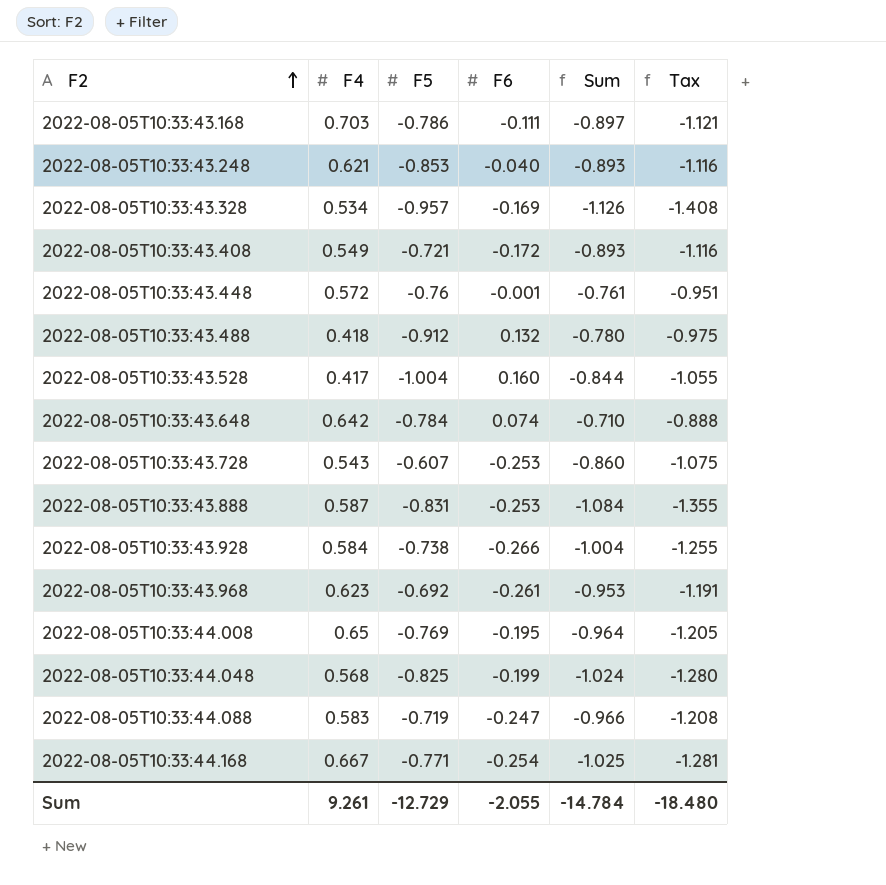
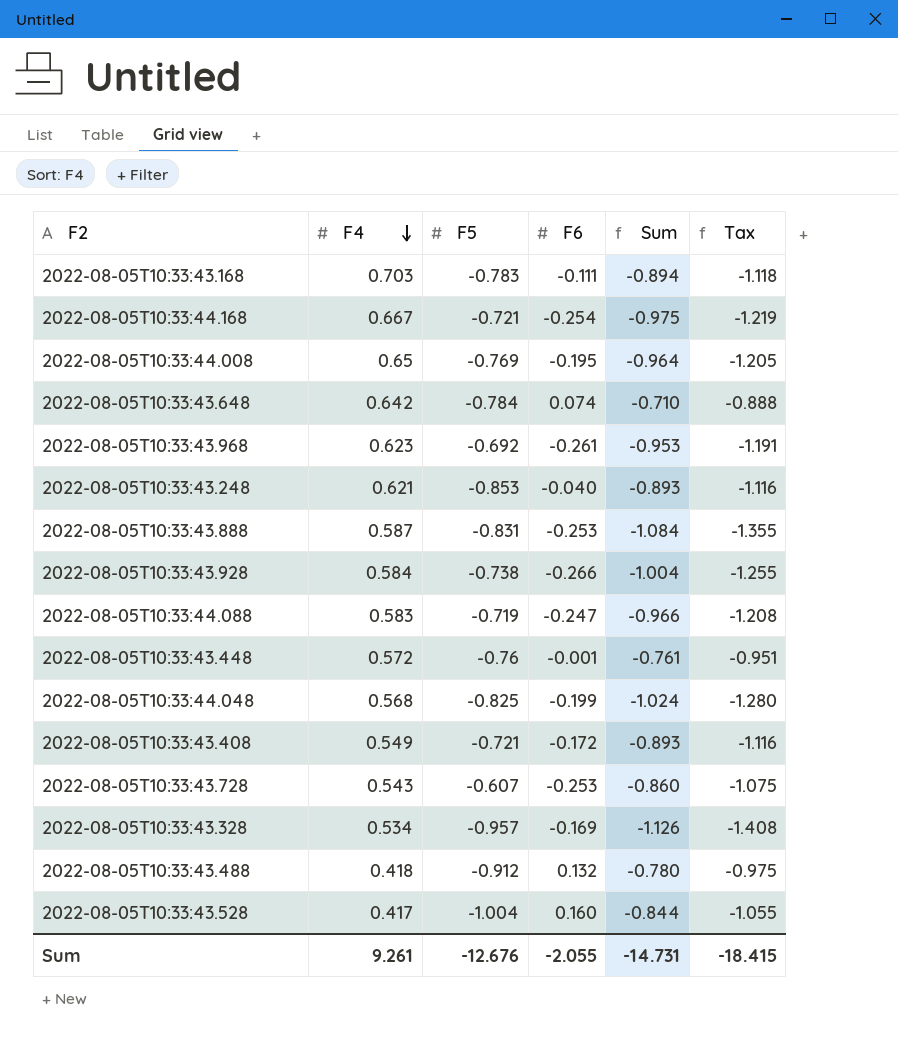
row order: F2 ascending -> F4 descending
2022-08-05T10:33:43.168 | F5: -0.786 -> -0.783
2022-08-05T10:33:43.168 | Sum: -0.897 -> -0.894
2022-08-05T10:33:43.168 | Tax: -1.121 -> -1.118
2022-08-05T10:33:44.168 | F5: -0.771 -> -0.721
2022-08-05T10:33:44.168 | Sum: -1.025 -> -0.975
2022-08-05T10:33:44.168 | Tax: -1.281 -> -1.219
Sum | F5: -12.729 -> -12.676
Sum | Sum: -14.784 -> -14.731
Sum | Tax: -18.480 -> -18.415

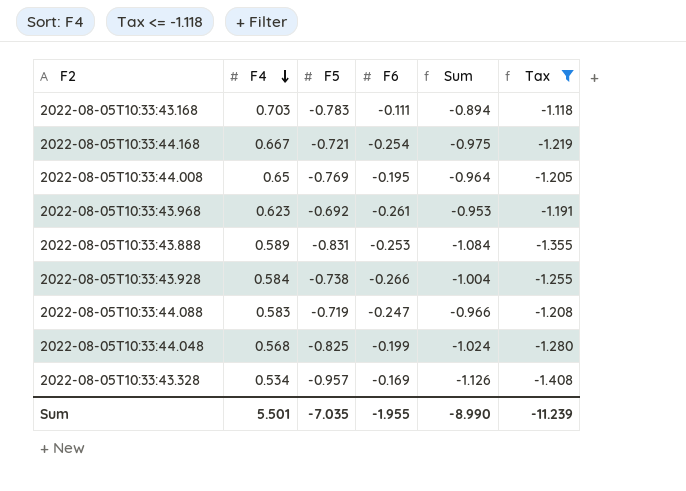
filter: none -> Tax <= -1.118
2022-08-05T10:33:43.888 | F4: 0.587 -> 0.589
Sum | F4: 9.261 -> 5.501
Sum | F5: -12.676 -> -7.035
Sum | F6: -2.055 -> -1.955
Sum | Sum: -14.731 -> -8.990
Sum | Tax: -18.415 -> -11.239

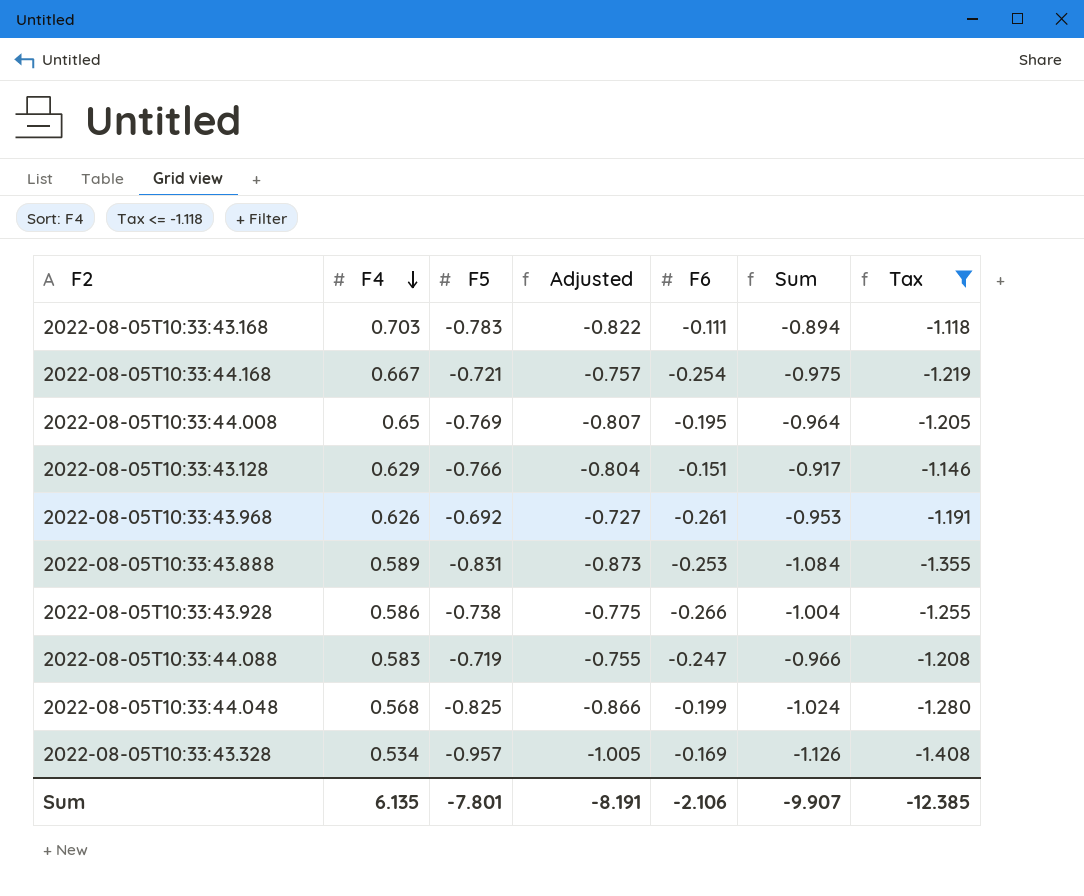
column Adjusted | formula: none -> [F5] * 1.05
row 2022-08-05T10:33:43.128: none -> 0.629 | -0.766 | -0.804 | -0.151 | -0.917 | -1.146
2022-08-05T10:33:43.968 | F4: 0.623 -> 0.626
2022-08-05T10:33:43.928 | F4: 0.584 -> 0.586
Sum | F4: 5.501 -> 6.135
Sum | F5: -7.035 -> -7.801
Sum | F6: -1.955 -> -2.106
Sum | Sum: -8.990 -> -9.907
Sum | Tax: -11.239 -> -12.385

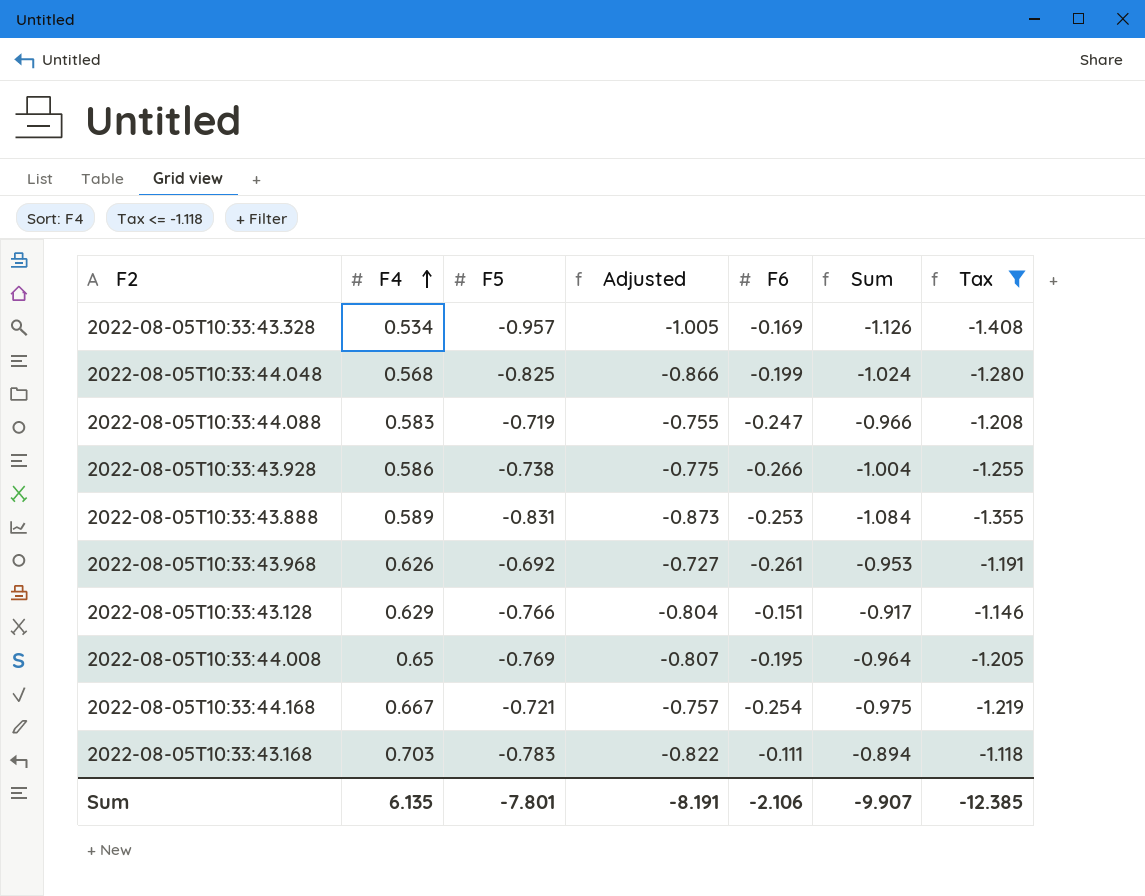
row order: F4 descending -> F4 ascending

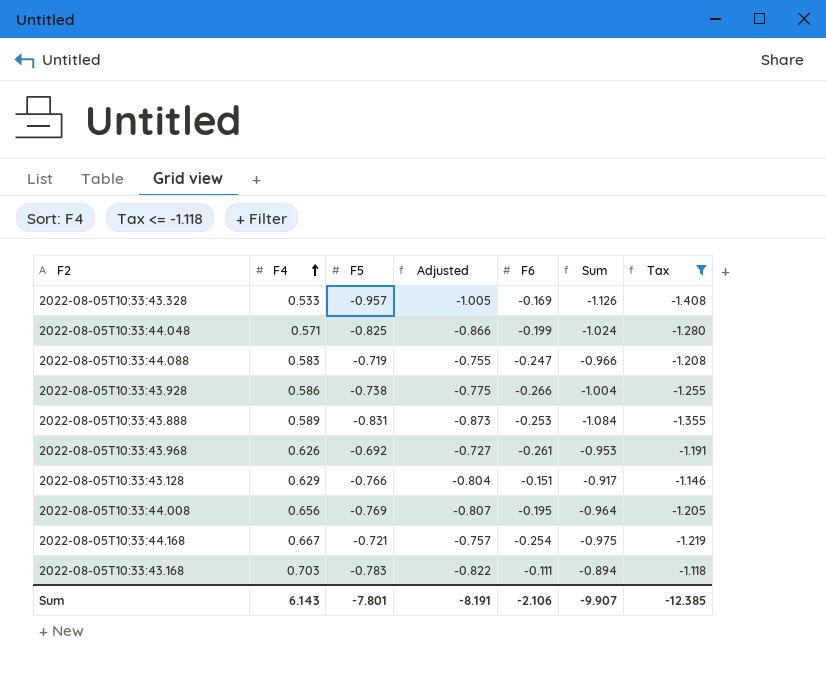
2022-08-05T10:33:43.328 | F4: 0.534 -> 0.533
2022-08-05T10:33:44.048 | F4: 0.568 -> 0.571
2022-08-05T10:33:44.008 | F4: 0.65 -> 0.656
Sum | F4: 6.135 -> 6.143

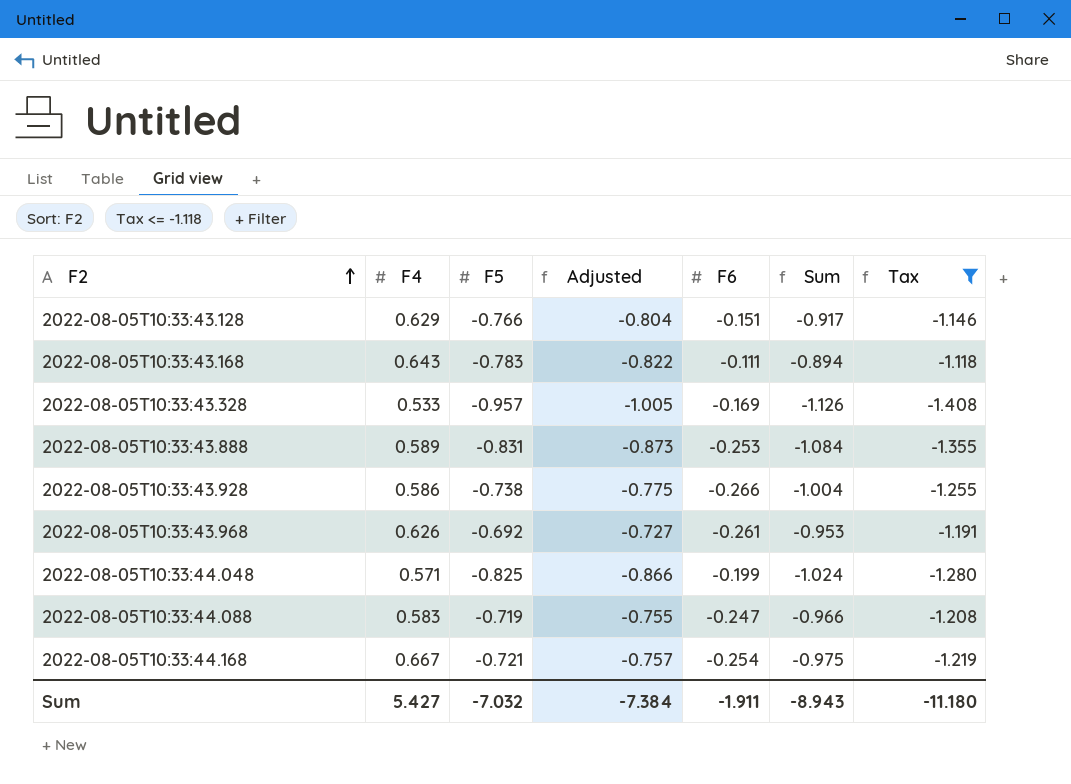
row order: F4 ascending -> F2 ascending
row 2022-08-05T10:33:44.008: 0.656 | -0.769 | -0.807 | -0.195 | -0.964 | -1.205 -> none
2022-08-05T10:33:43.168 | F4: 0.703 -> 0.643
Sum | F4: 6.143 -> 5.427
Sum | F5: -7.801 -> -7.032
Sum | Adjusted: -8.191 -> -7.384
Sum | F6: -2.106 -> -1.911
Sum | Sum: -9.907 -> -8.943
Sum | Tax: -12.385 -> -11.180

